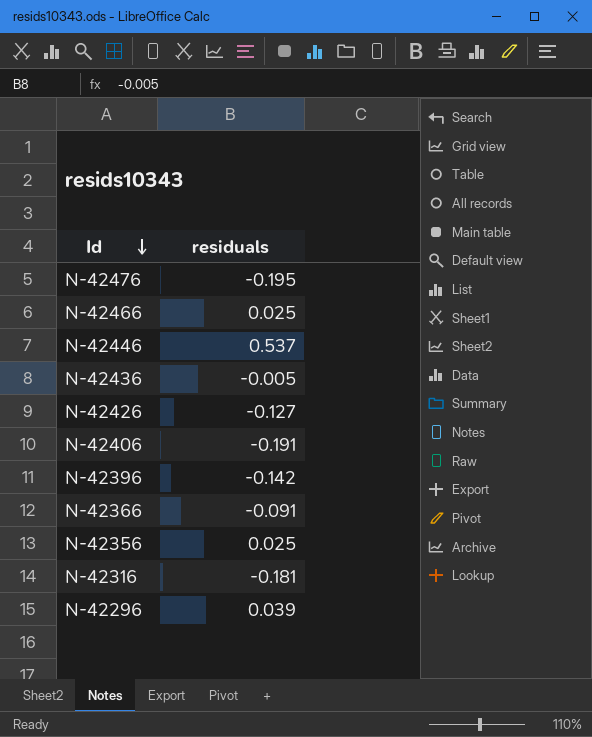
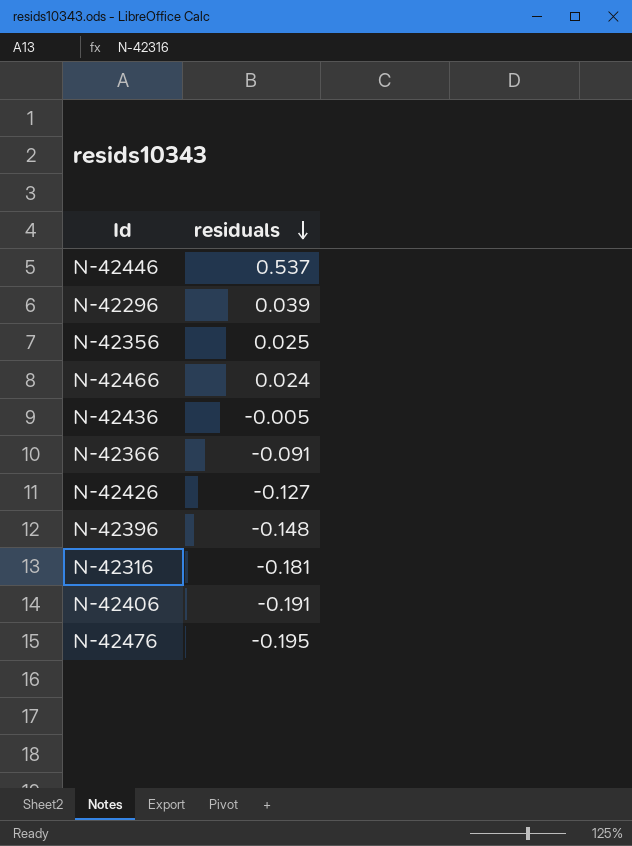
row order: Id descending -> residuals descending
N-42466 | residuals: 0.025 -> 0.024
N-42396 | residuals: -0.142 -> -0.148

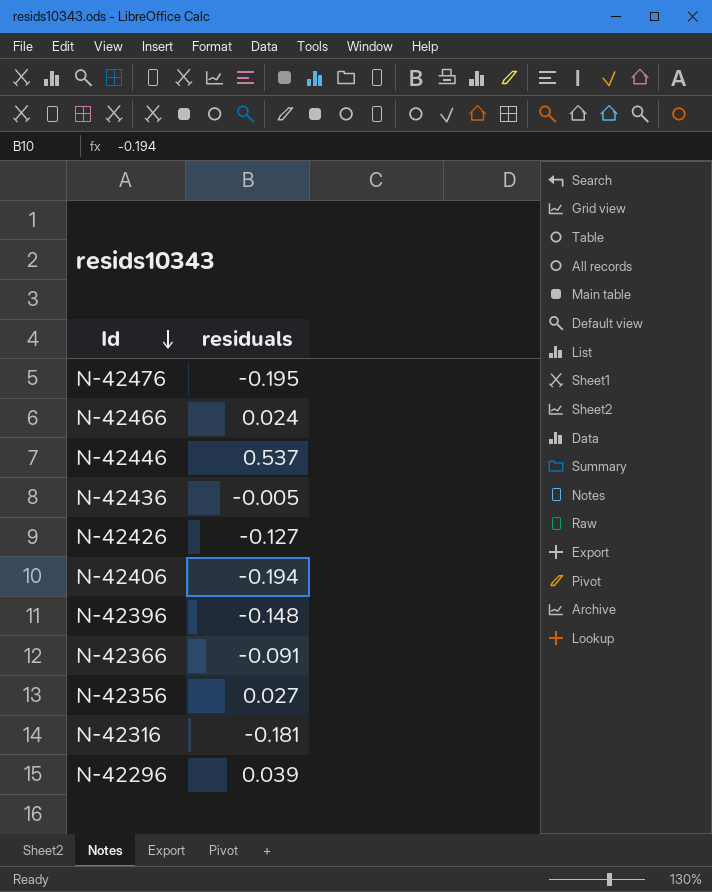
row order: residuals descending -> Id descending
N-42406 | residuals: -0.191 -> -0.194
N-42356 | residuals: 0.025 -> 0.027

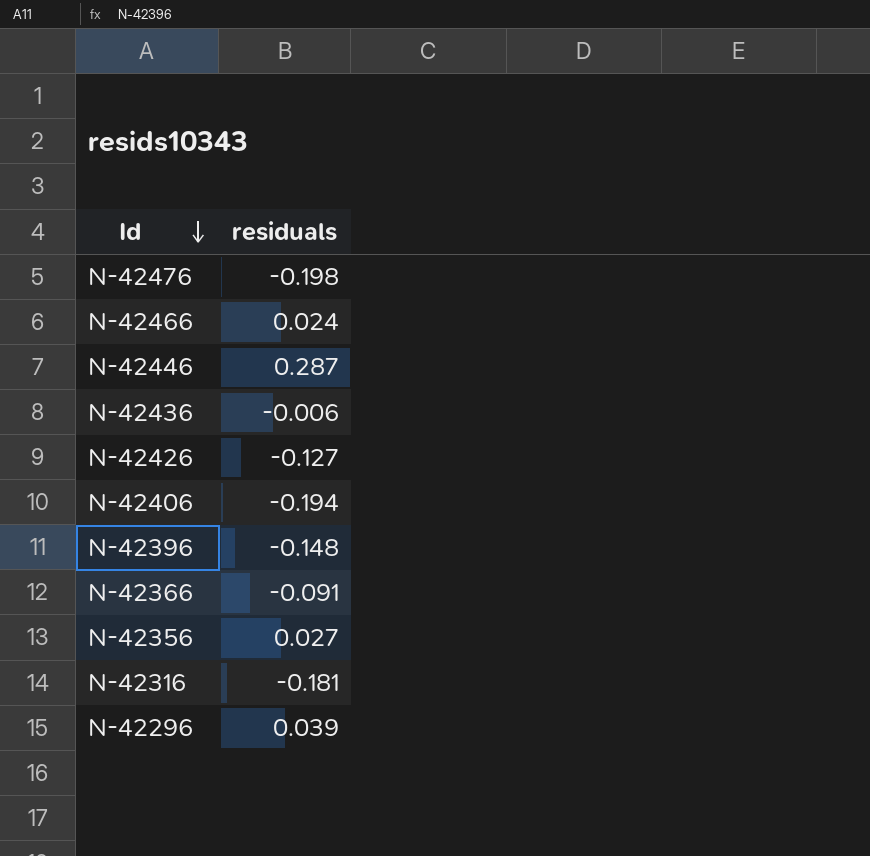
N-42476 | residuals: -0.195 -> -0.198
N-42446 | residuals: 0.537 -> 0.287
N-42436 | residuals: -0.005 -> -0.006

